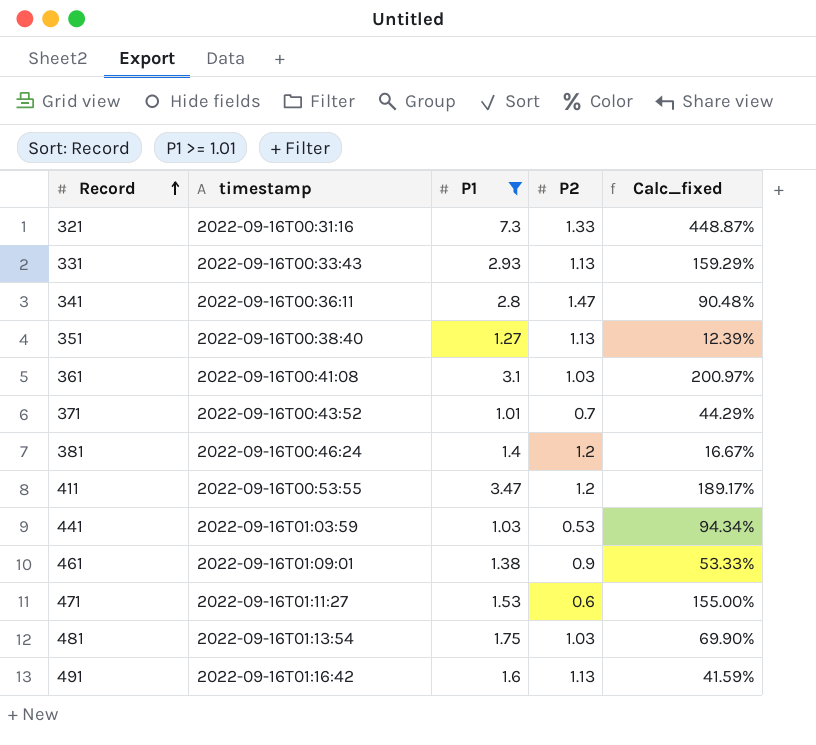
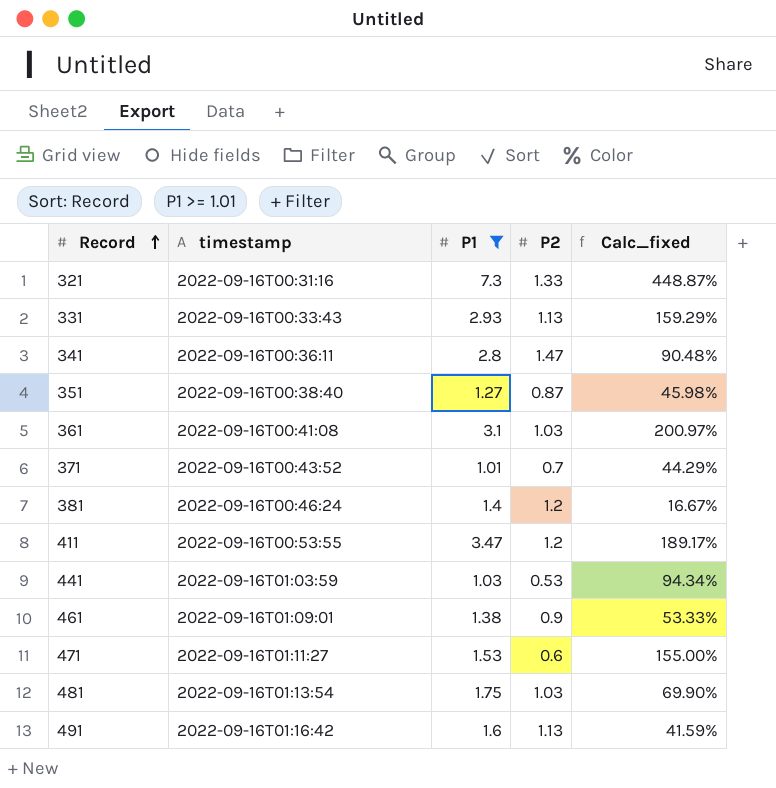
351 | P2: 1.13 -> 0.87
351 | Calc_fixed: 12.39% -> 45.98%

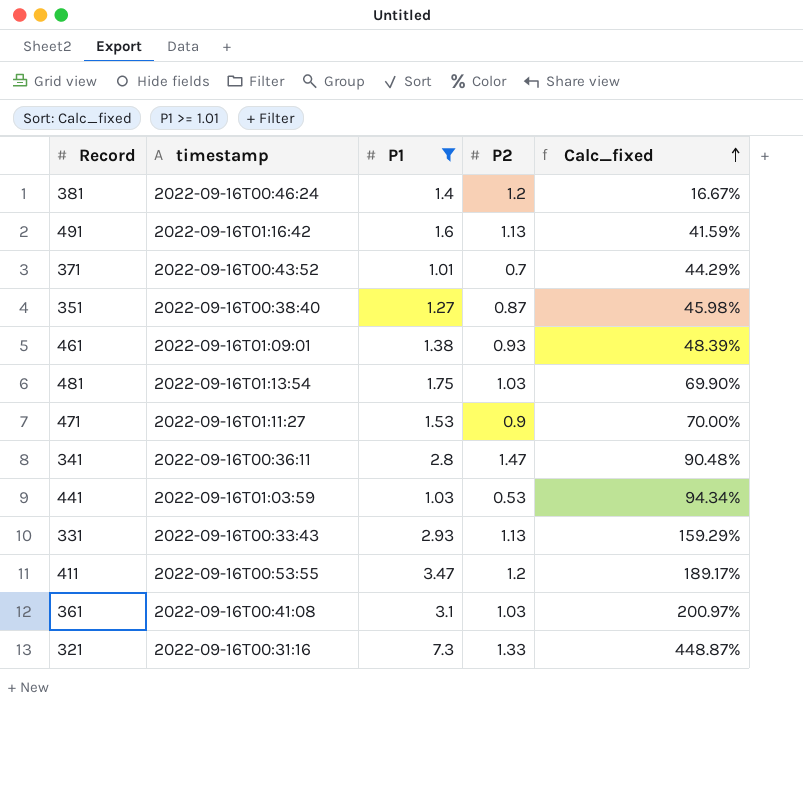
row order: Record ascending -> Calc_fixed ascending
461 | P2: 0.9 -> 0.93
461 | Calc_fixed: 53.33% -> 48.39%
471 | P2: 0.6 -> 0.9
471 | Calc_fixed: 155.00% -> 70.00%

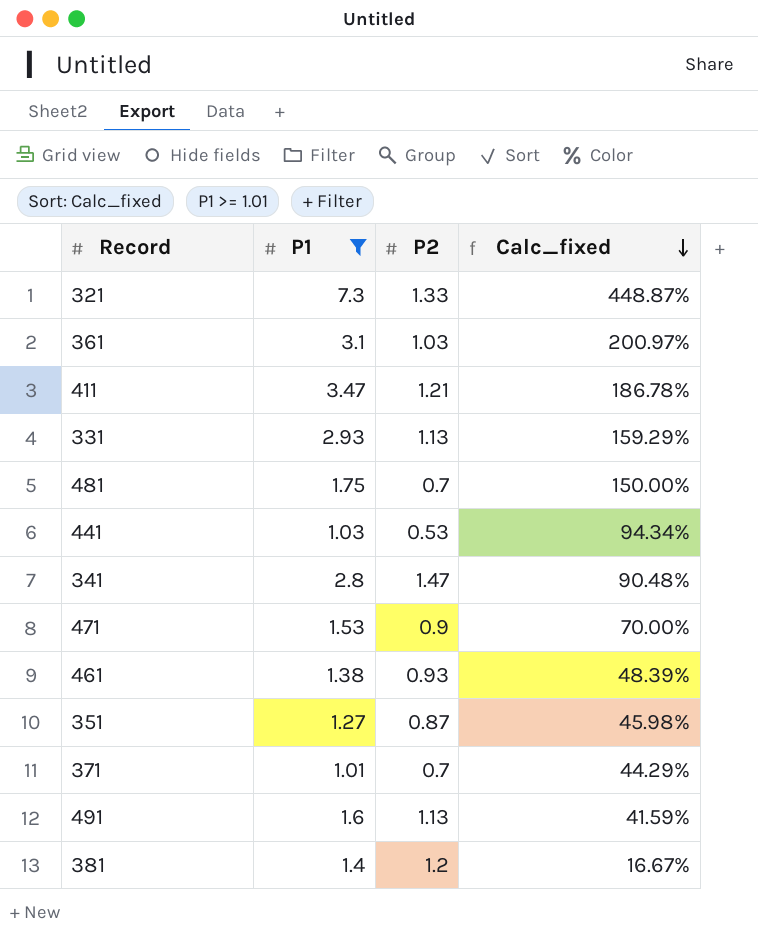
row order: Calc_fixed ascending -> Calc_fixed descending
column timestamp | position: 2 -> none
411 | P2: 1.2 -> 1.21
411 | Calc_fixed: 189.17% -> 186.78%
481 | P2: 1.03 -> 0.7
481 | Calc_fixed: 69.90% -> 150.00%

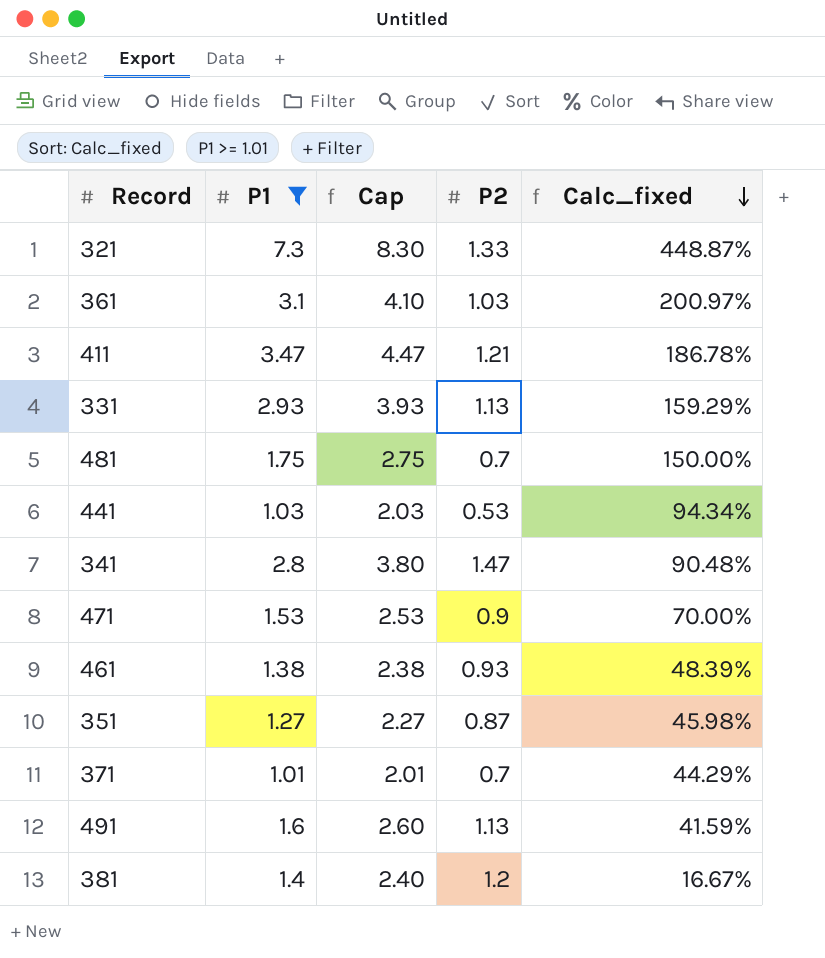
column Cap | formula: none -> [P1] + 1

